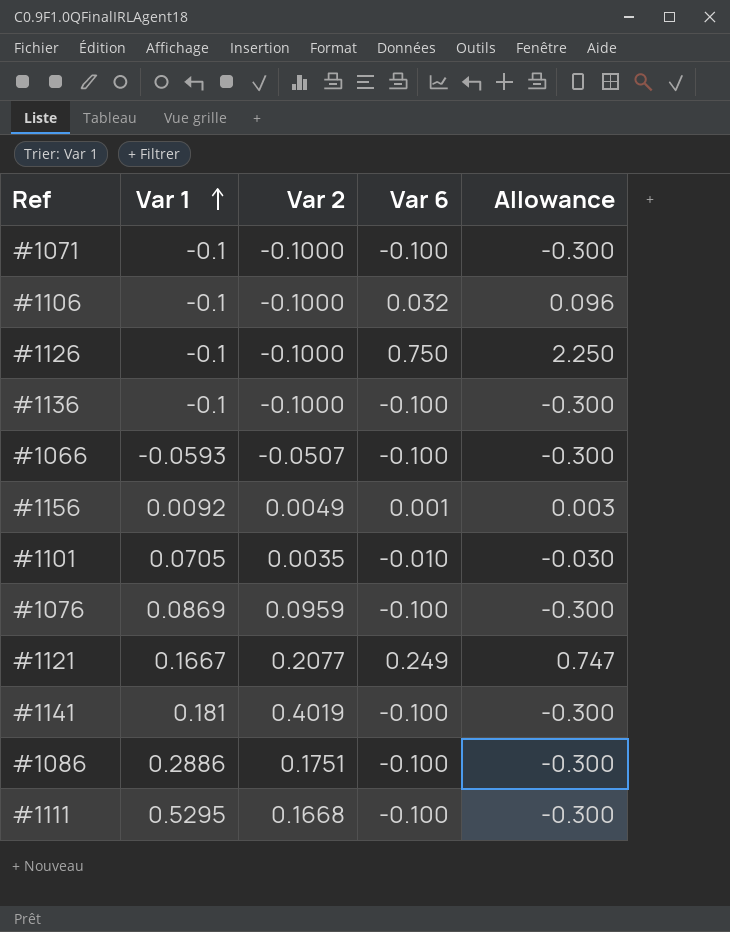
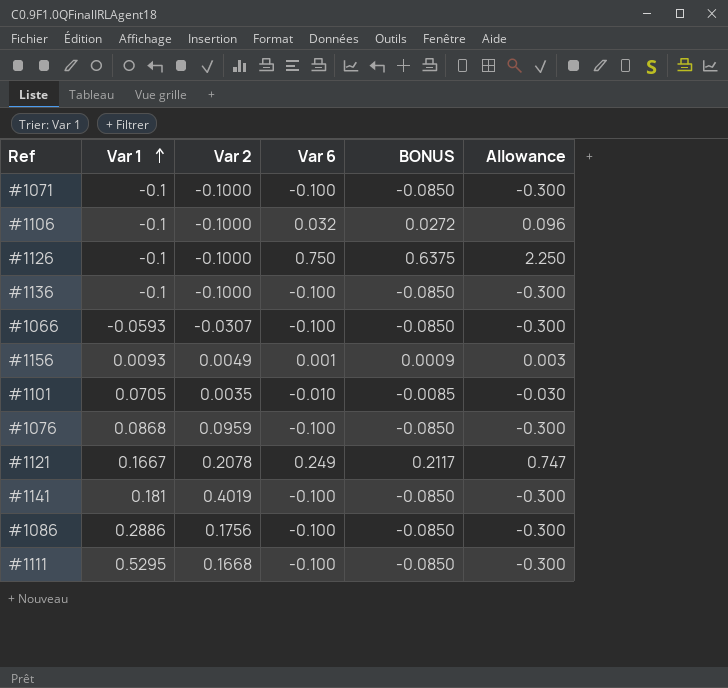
column BONUS | formula: none -> [Var 6] * 0.85
#1066 | Var 2: -0.0507 -> -0.0307
#1156 | Var 1: 0.0092 -> 0.0093
#1076 | Var 1: 0.0869 -> 0.0868
#1121 | Var 2: 0.2077 -> 0.2078
#1086 | Var 2: 0.1751 -> 0.1756

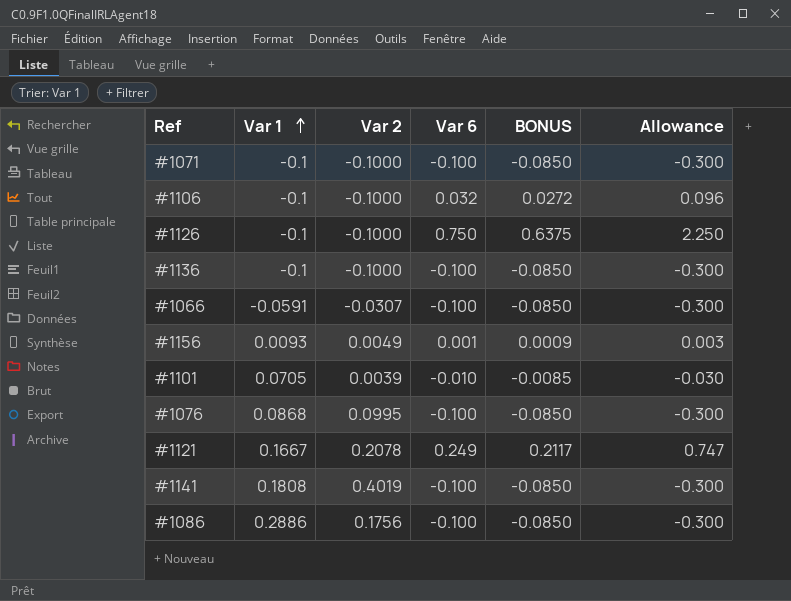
row #1111: 0.5295 | 0.1668 | -0.100 | -0.0850 | -0.300 -> none
#1066 | Var 1: -0.0593 -> -0.0591
#1101 | Var 2: 0.0035 -> 0.0039
#1076 | Var 2: 0.0959 -> 0.0995
#1141 | Var 1: 0.181 -> 0.1808

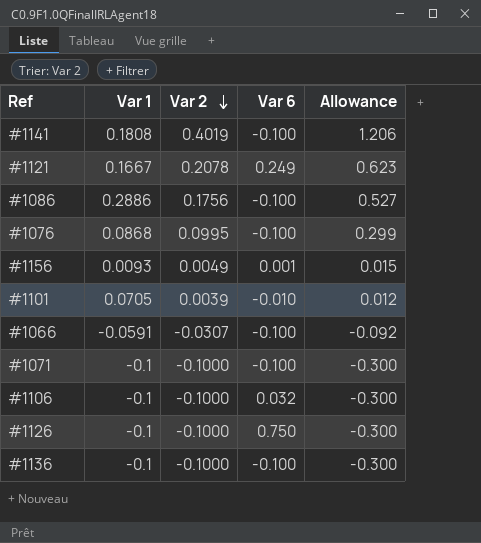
row order: Var 1 ascending -> Var 2 descending
column BONUS | formula: [Var 6] * 0.85 -> none
column Allowance | formula: [Var 6] * 3 -> [Var 2] * 3

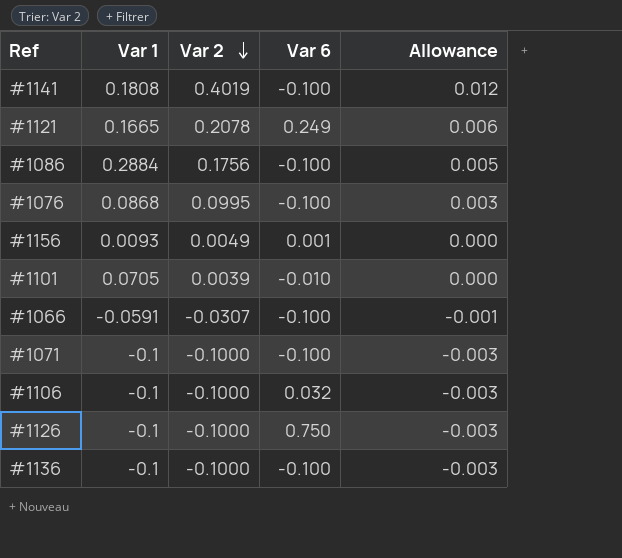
column Allowance | formula: [Var 2] * 3 -> [Var 2] * 0.03
#1121 | Var 1: 0.1667 -> 0.1665
#1086 | Var 1: 0.2886 -> 0.2884

